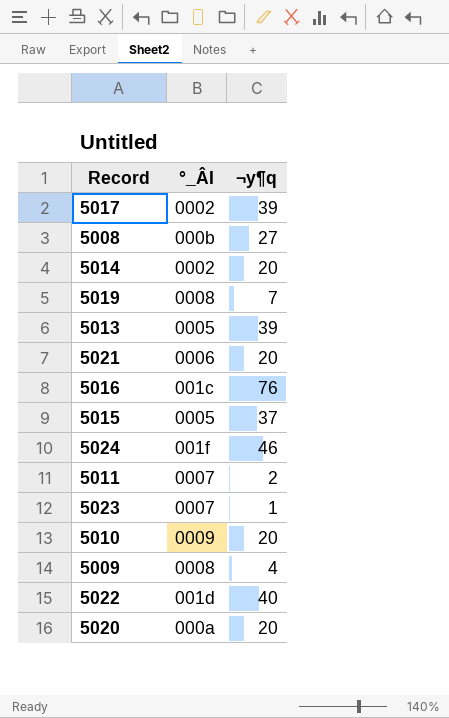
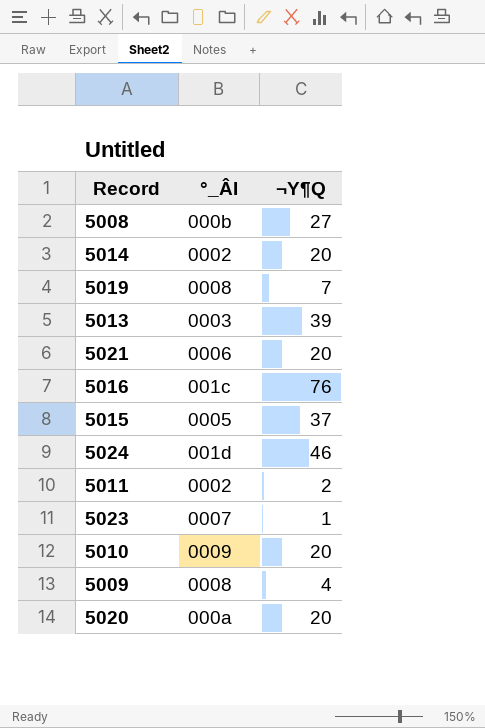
column name: ¬y¶q -> ¬Y¶Q
row 5017: 0002 | 39 -> none
row 5022: 001d | 40 -> none
5013 | °_ÂI: 0005 -> 0003
5024 | °_ÂI: 001f -> 001d
5011 | °_ÂI: 0007 -> 0002

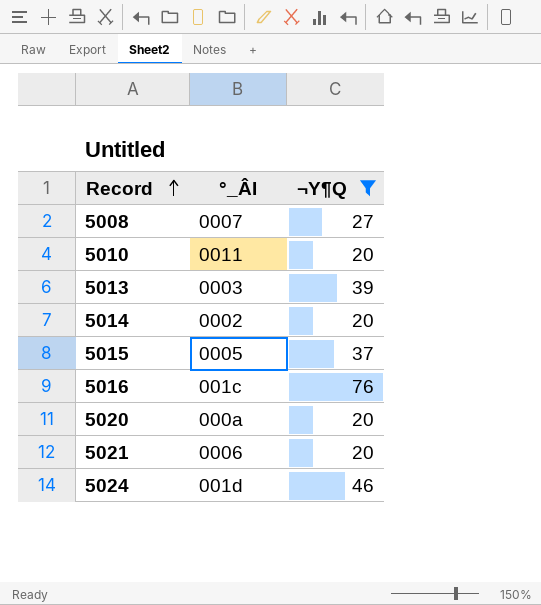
filter: none -> ¬Y¶Q >= 20
row order: none -> Record ascending
5008 | °_ÂI: 000b -> 0007
5010 | °_ÂI: 0009 -> 0011

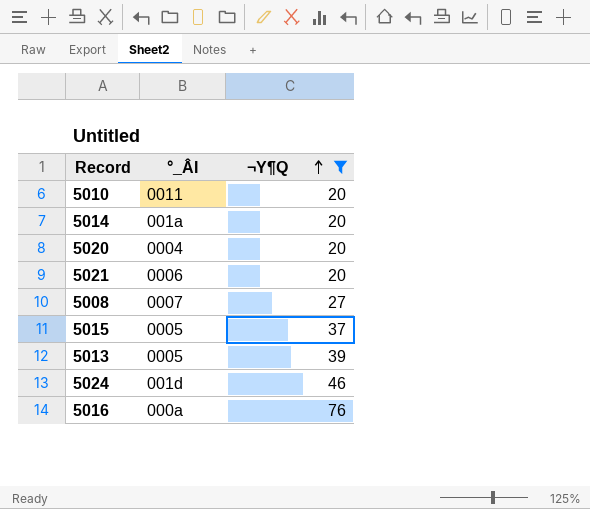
row order: Record ascending -> ¬Y¶Q ascending
5014 | °_ÂI: 0002 -> 001a
5020 | °_ÂI: 000a -> 0004
5013 | °_ÂI: 0003 -> 0005
5016 | °_ÂI: 001c -> 000a

